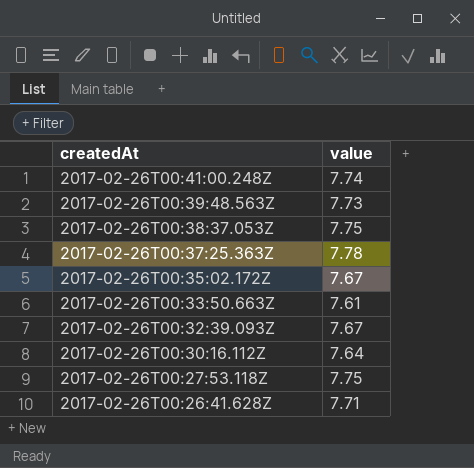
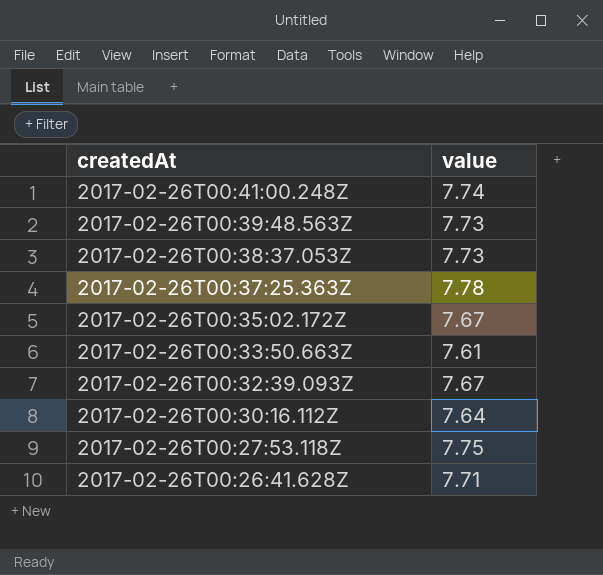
2017-02-26T00:38:37.053Z | value: 7.75 -> 7.73

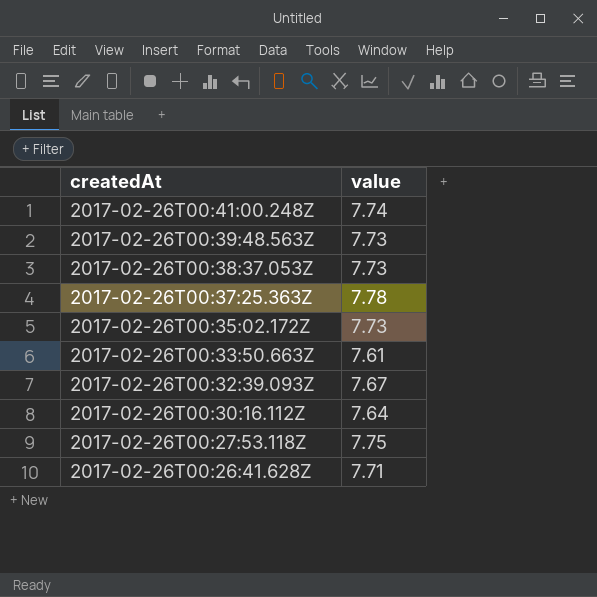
2017-02-26T00:35:02.172Z | value: 7.67 -> 7.73

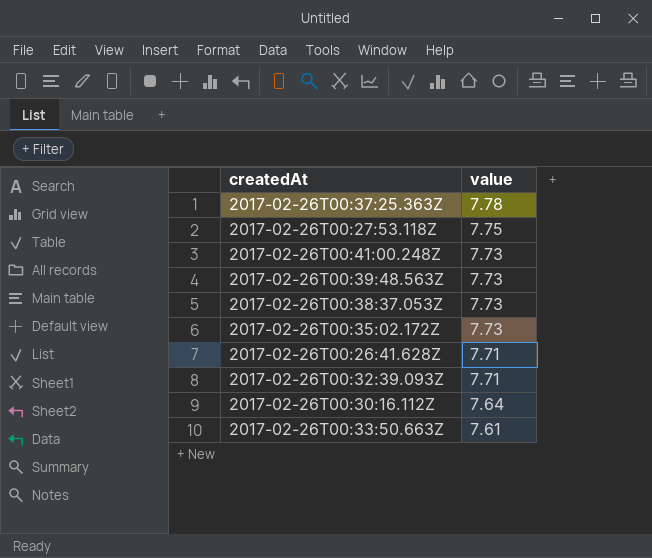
row order: createdAt descending -> value descending
2017-02-26T00:41:00.248Z | value: 7.74 -> 7.73
2017-02-26T00:32:39.093Z | value: 7.67 -> 7.71

